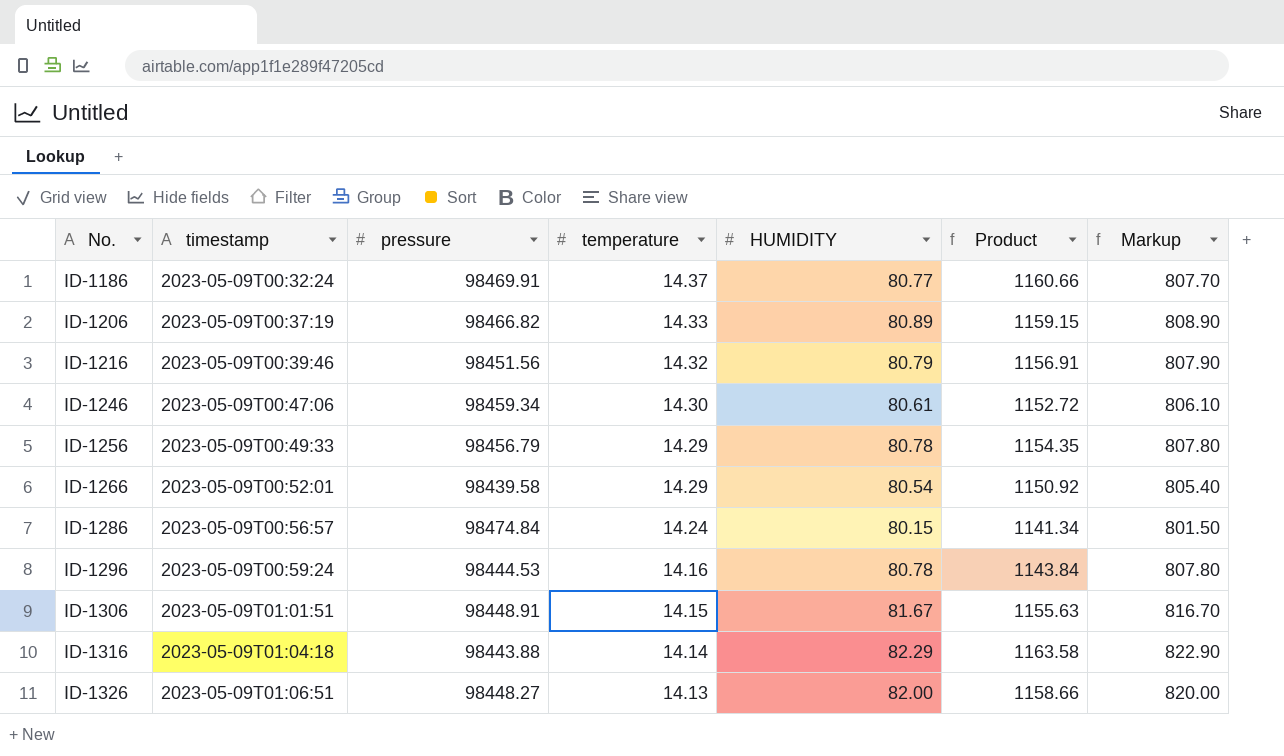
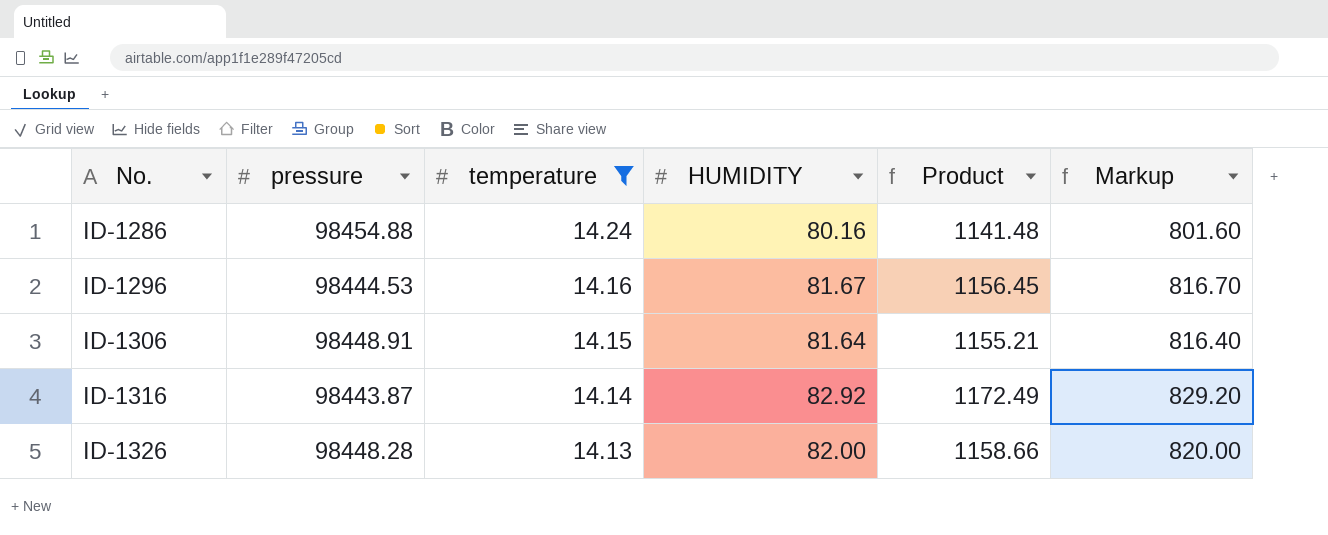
filter: none -> temperature <= 14.24
column timestamp | position: 2 -> none
ID-1286 | pressure: 98474.84 -> 98454.88
ID-1286 | HUMIDITY: 80.15 -> 80.16
ID-1286 | Product: 1141.34 -> 1141.48
ID-1286 | Markup: 801.50 -> 801.60
ID-1296 | HUMIDITY: 80.78 -> 81.67
ID-1296 | Product: 1143.84 -> 1156.45
ID-1296 | Markup: 807.80 -> 816.70
ID-1306 | HUMIDITY: 81.67 -> 81.64
ID-1306 | Product: 1155.63 -> 1155.21
ID-1306 | Markup: 816.70 -> 816.40
ID-1316 | pressure: 98443.88 -> 98443.87
ID-1316 | HUMIDITY: 82.29 -> 82.92
ID-1316 | Product: 1163.58 -> 1172.49
ID-1316 | Markup: 822.90 -> 829.20
ID-1326 | pressure: 98448.27 -> 98448.28

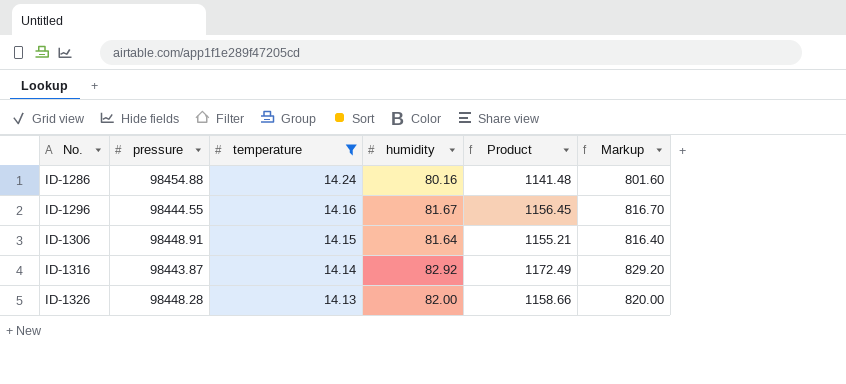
column name: HUMIDITY -> humidity
ID-1296 | pressure: 98444.53 -> 98444.55

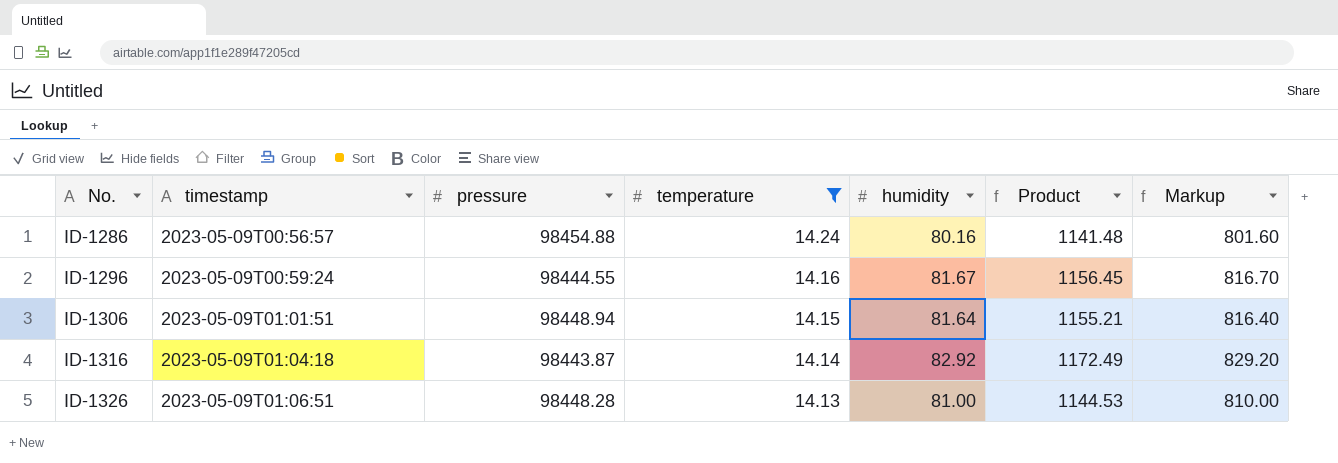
column timestamp | position: none -> 2
ID-1306 | pressure: 98448.91 -> 98448.94
ID-1326 | humidity: 82.00 -> 81.00
ID-1326 | Product: 1158.66 -> 1144.53
ID-1326 | Markup: 820.00 -> 810.00

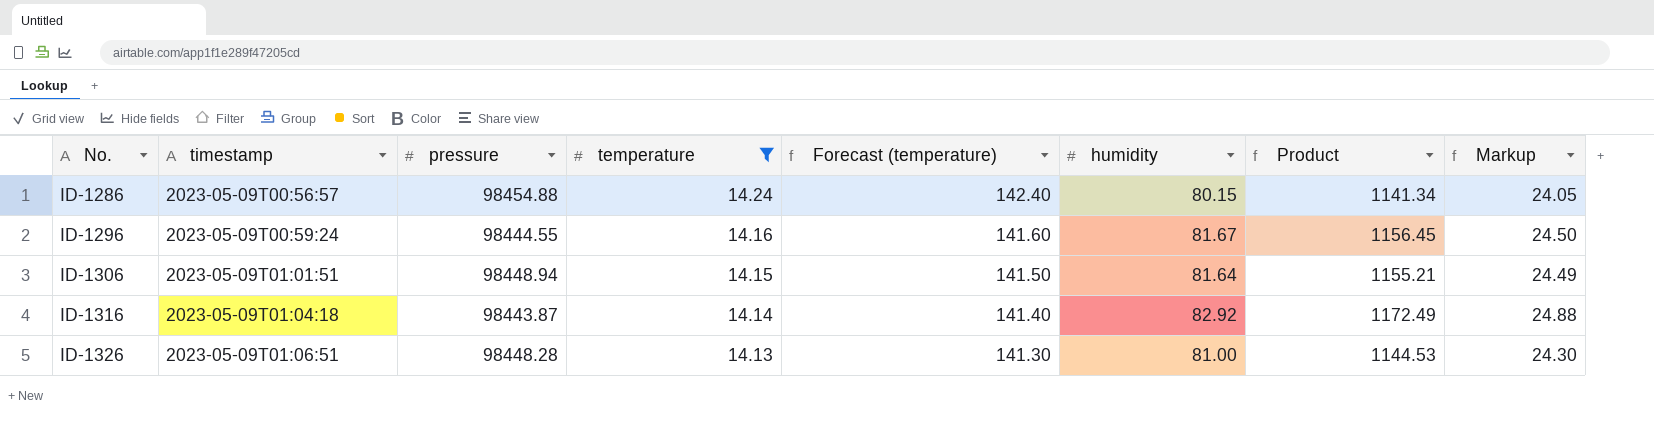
column Forecast (temperature) | formula: none -> [temperature] * 10
column Markup | formula: [humidity] * 10 -> [humidity] * 0.3
ID-1286 | humidity: 80.16 -> 80.15
ID-1286 | Product: 1141.48 -> 1141.34

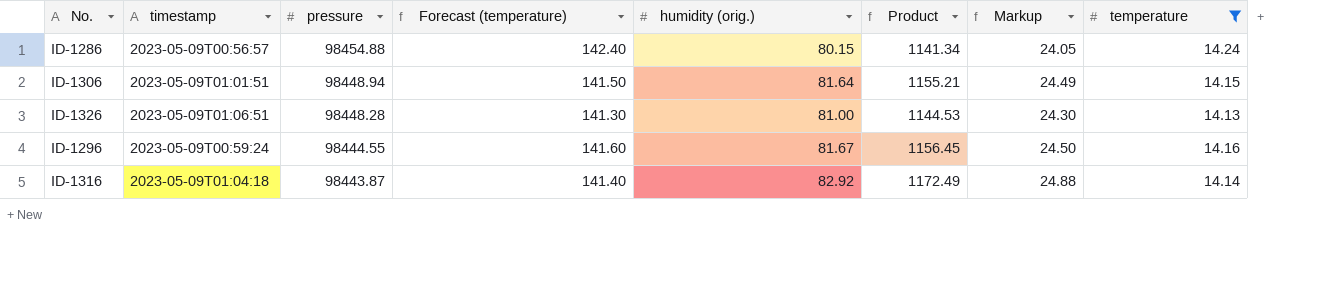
row order: No. ascending -> pressure descending
column name: humidity -> humidity (orig.)
column temperature | position: 4 -> 8

